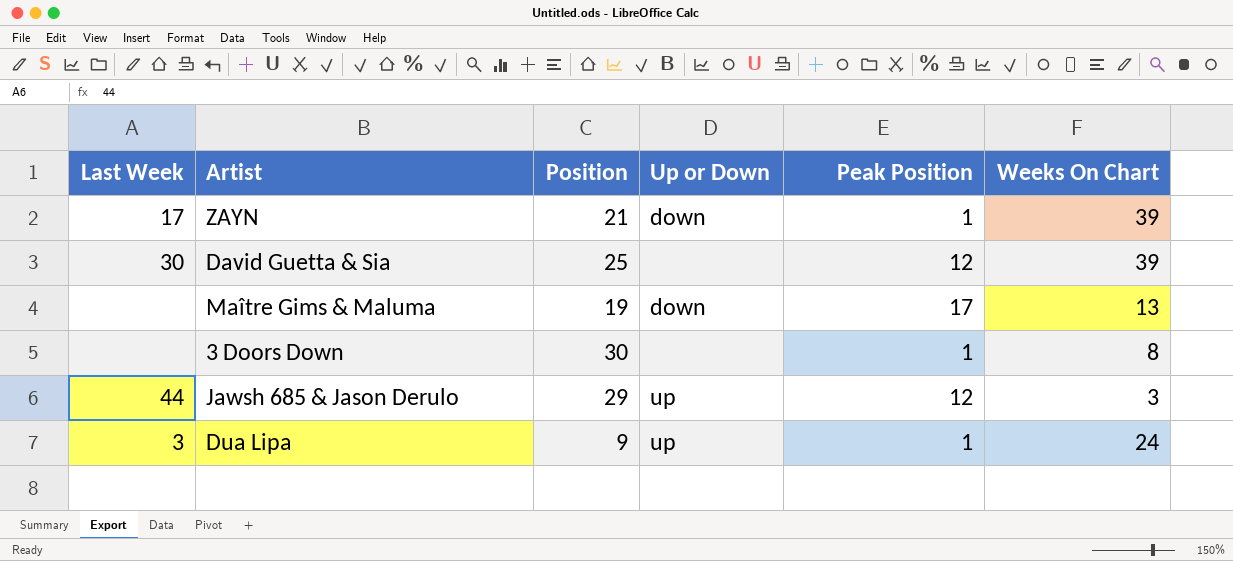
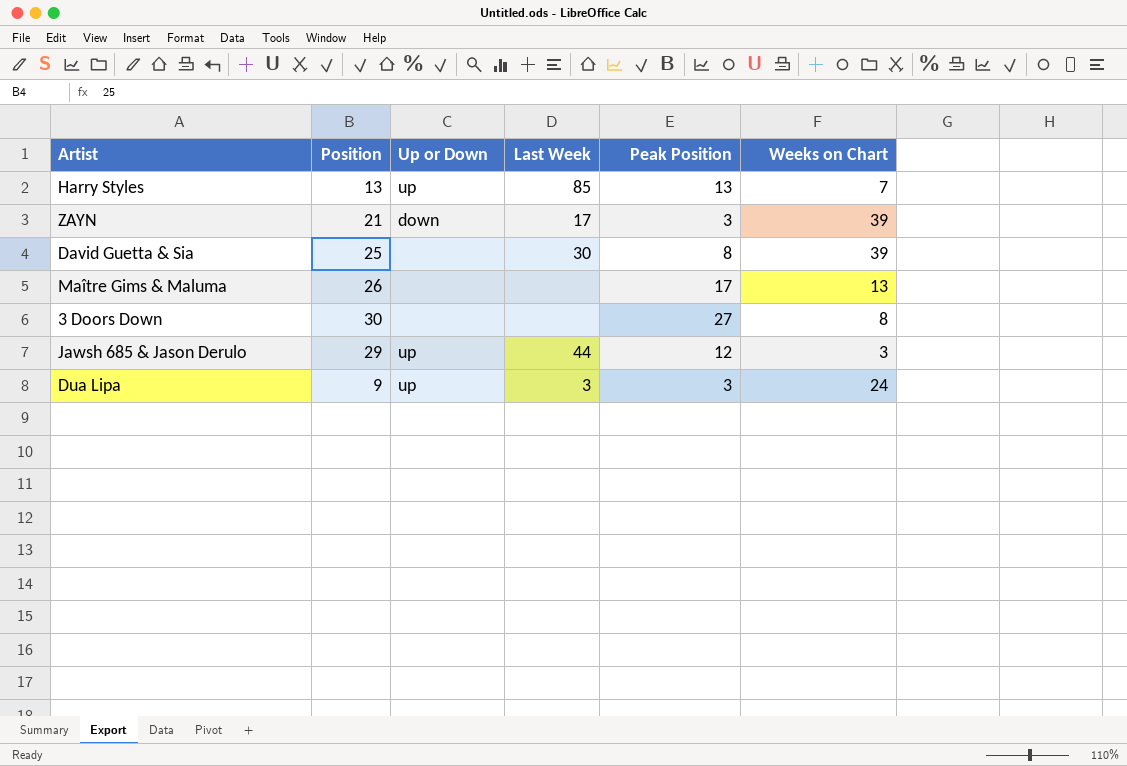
column Last Week | position: 1 -> 4
column name: Weeks On Chart -> Weeks on Chart
row Harry Styles: none -> 13 | up | 85 | 13 | 7
ZAYN | Peak Position: 1 -> 3
David Guetta & Sia | Peak Position: 12 -> 8
Maître Gims & Maluma | Position: 19 -> 26
Maître Gims & Maluma | Up or Down: down -> none
3 Doors Down | Peak Position: 1 -> 27
Dua Lipa | Peak Position: 1 -> 3

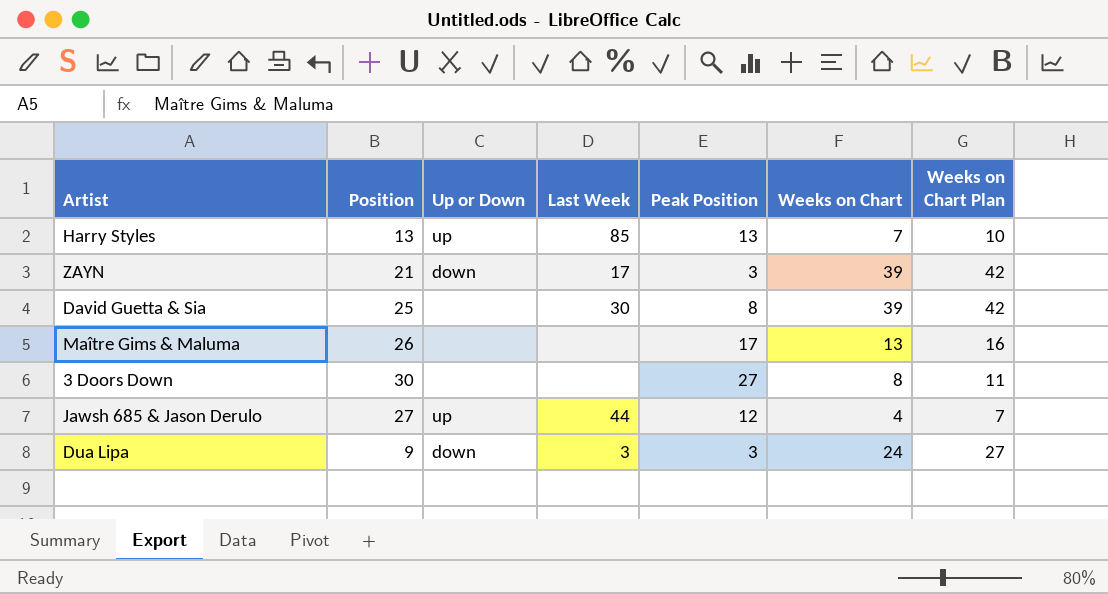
column Weeks on Chart Plan | formula: none -> [Weeks on Chart] + 3
Jawsh 685 & Jason Derulo | Position: 29 -> 27
Jawsh 685 & Jason Derulo | Weeks on Chart: 3 -> 4
Dua Lipa | Up or Down: up -> down

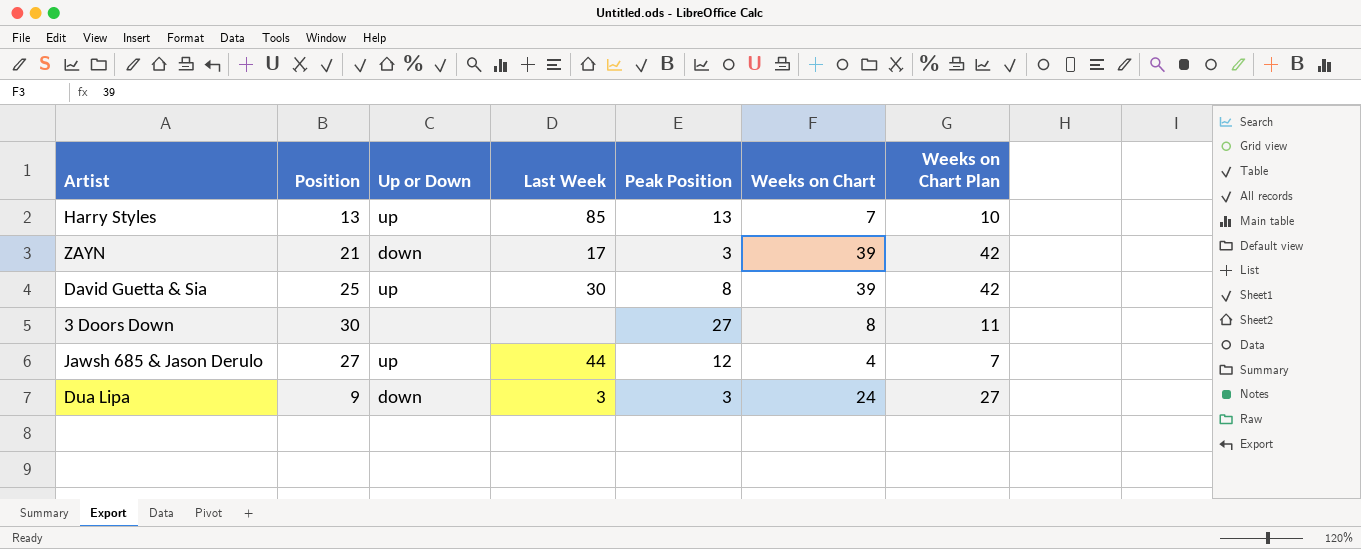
row Maître Gims & Maluma: 26 | none | none | 17 | 13 | 16 -> none
David Guetta & Sia | Up or Down: none -> up

